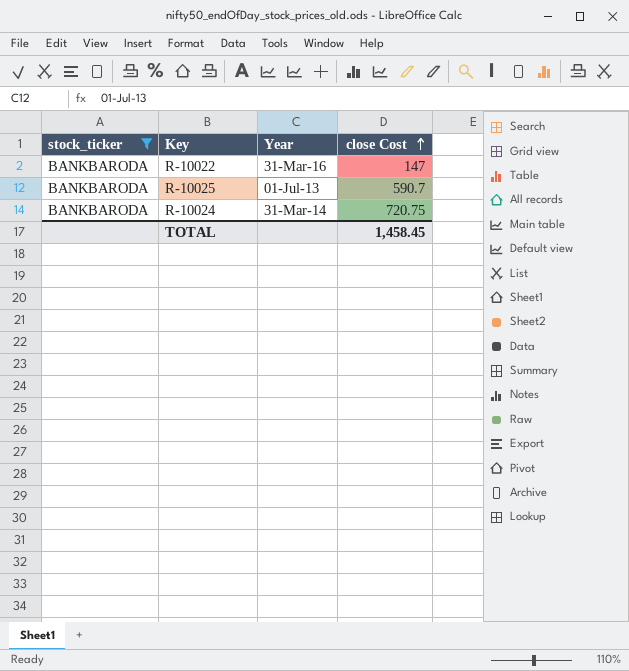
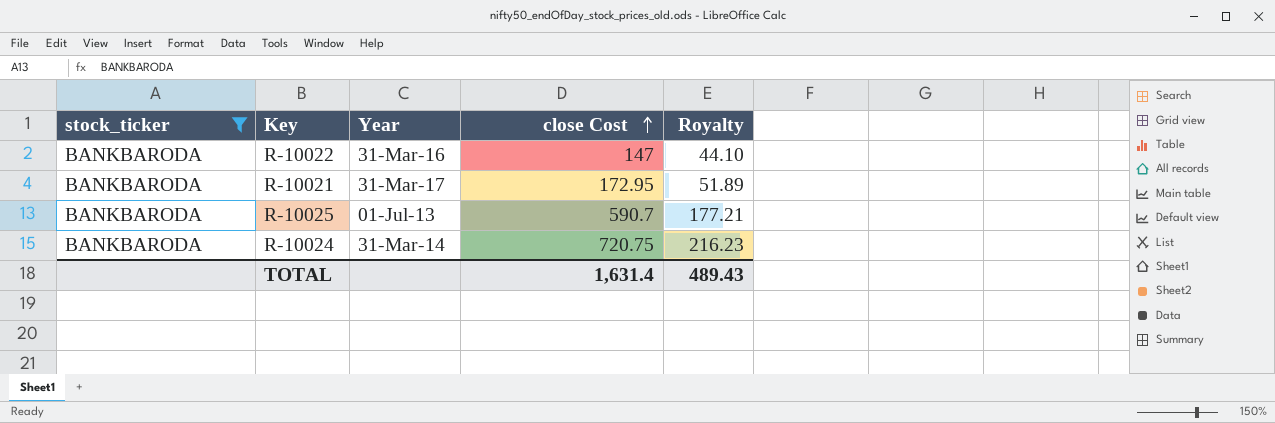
column Royalty | formula: none -> [close Cost] * 0.3
row R-10021: none -> BANKBARODA | 31-Mar-17 | 172.95 | 51.89
TOTAL | close Cost: 1,458.45 -> 1,631.4

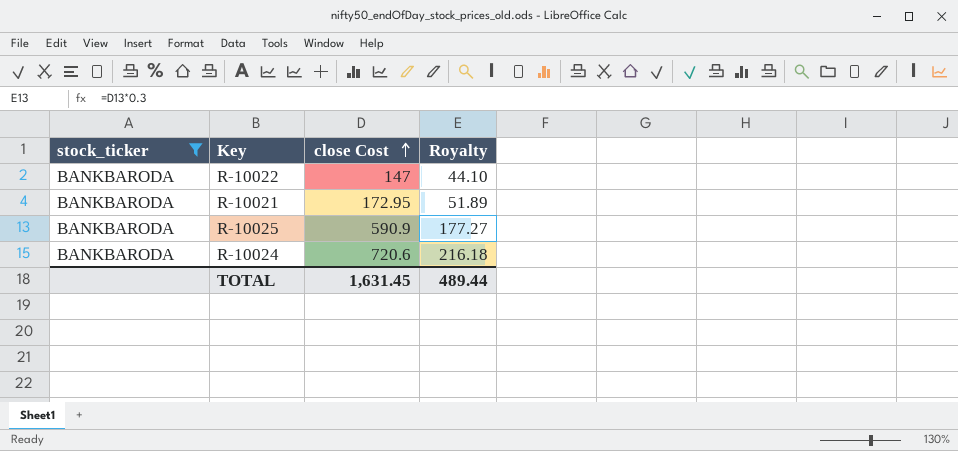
column Year | position: 3 -> none
R-10025 | close Cost: 590.7 -> 590.9
R-10025 | Royalty: 177.21 -> 177.27
R-10024 | close Cost: 720.75 -> 720.6
R-10024 | Royalty: 216.23 -> 216.18
TOTAL | close Cost: 1,631.4 -> 1,631.45
TOTAL | Royalty: 489.43 -> 489.44

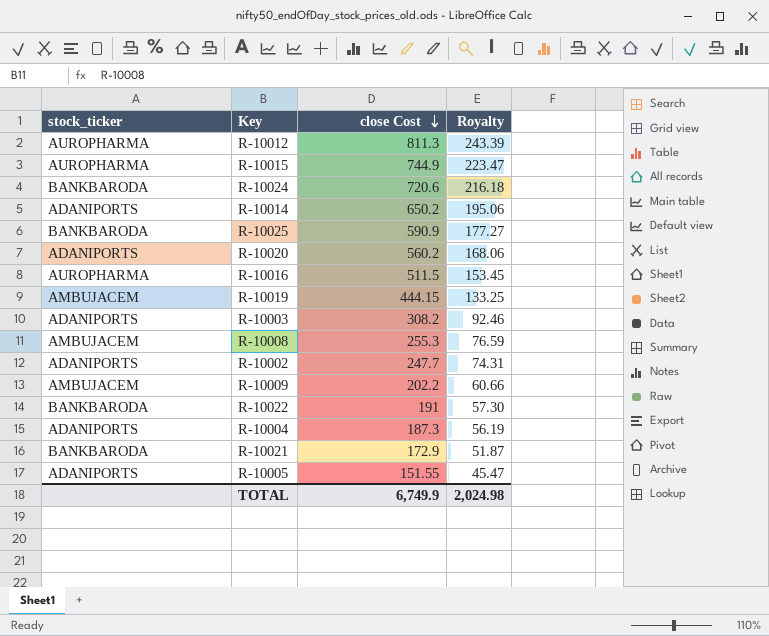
filter: stock_ticker = BANKBARODA -> none
row order: close Cost ascending -> close Cost descending
R-10022 | close Cost: 147 -> 191
R-10022 | Royalty: 44.10 -> 57.30
R-10021 | close Cost: 172.95 -> 172.9
R-10021 | Royalty: 51.89 -> 51.87
TOTAL | close Cost: 1,631.45 -> 6,749.9
TOTAL | Royalty: 489.44 -> 2,024.98

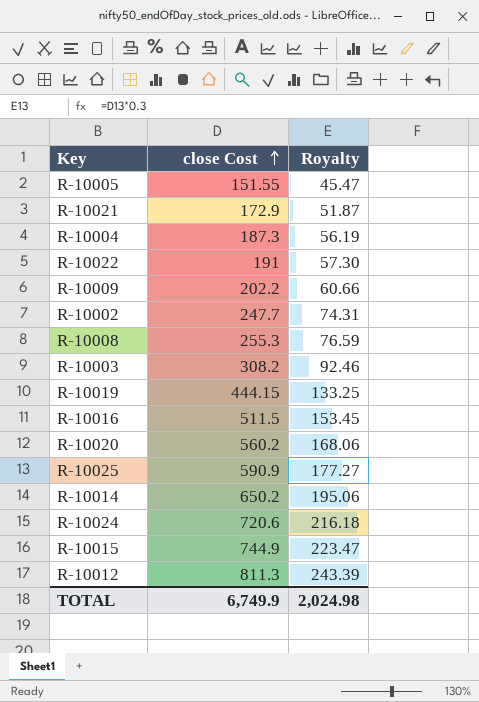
row order: close Cost descending -> close Cost ascending
column stock_ticker | position: 1 -> none

